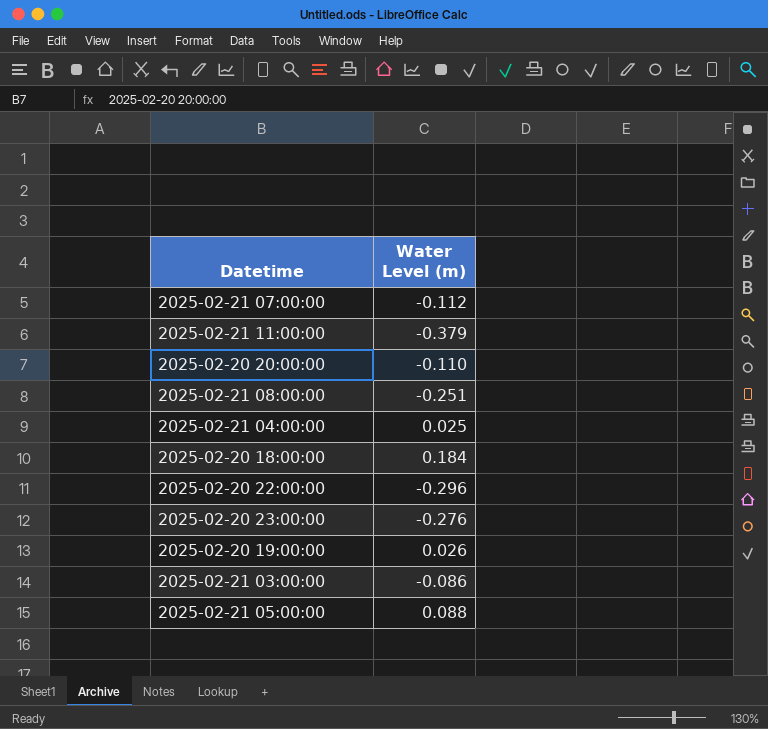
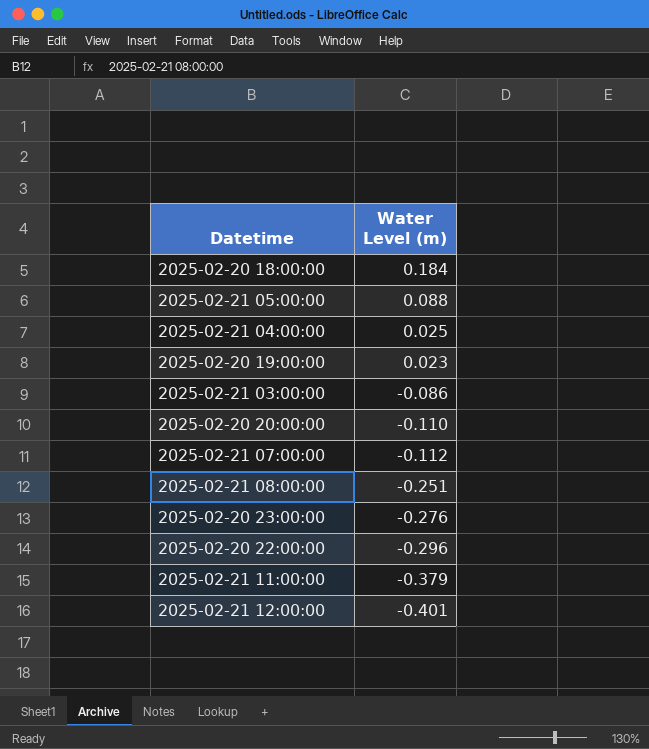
row order: none -> Water Level (m) descending
2025-02-20 19:00:00 | Water Level (m): 0.026 -> 0.023
row 2025-02-21 12:00:00: none -> -0.401

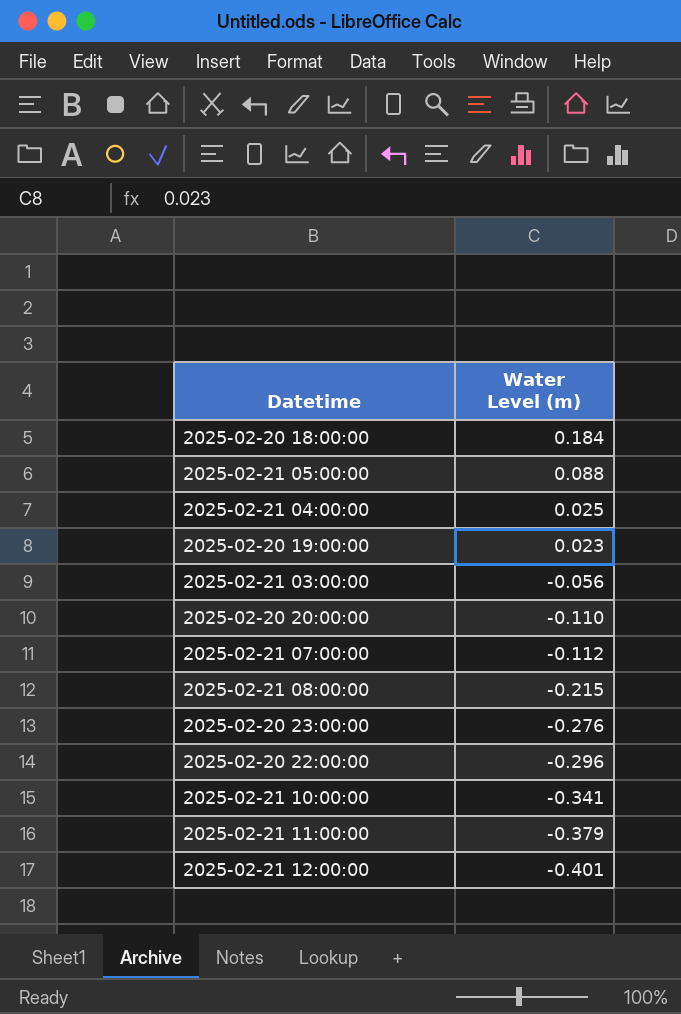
2025-02-21 03:00:00 | Water Level (m): -0.086 -> -0.056
2025-02-21 08:00:00 | Water Level (m): -0.251 -> -0.215
row 2025-02-21 10:00:00: none -> -0.341

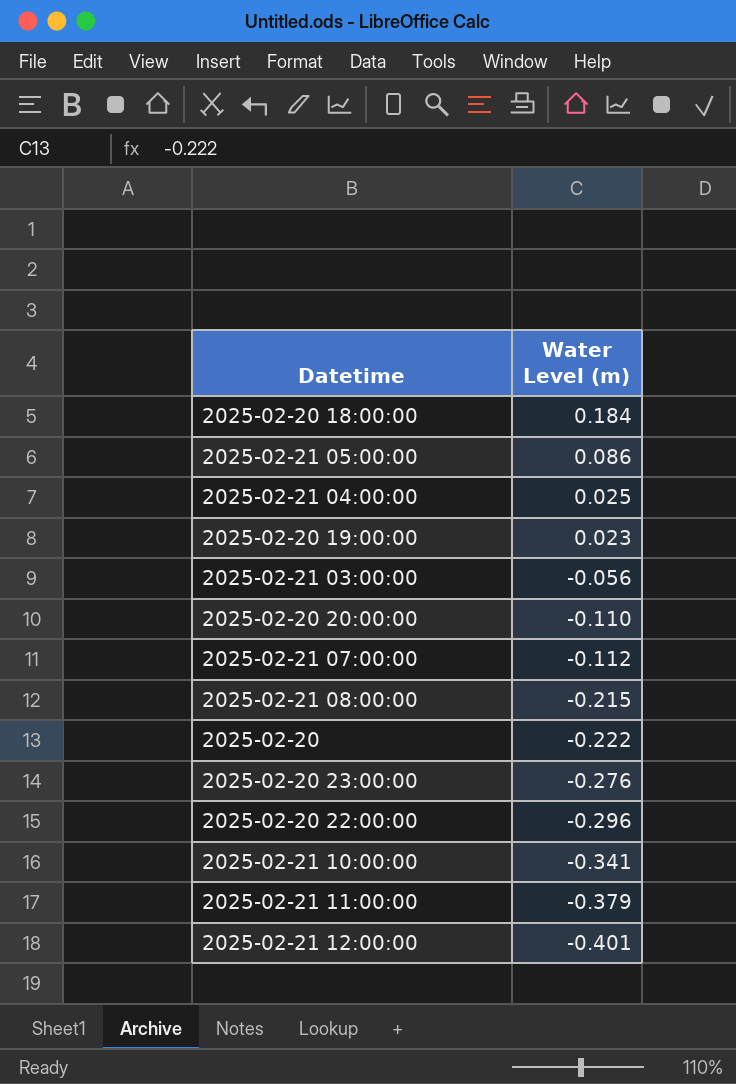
2025-02-21 05:00:00 | Water Level (m): 0.088 -> 0.086
row 2025-02-20: none -> -0.222

